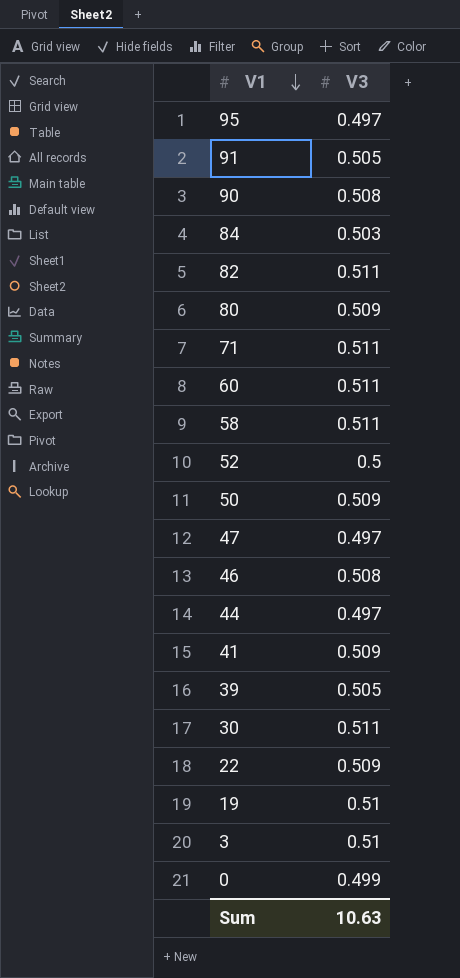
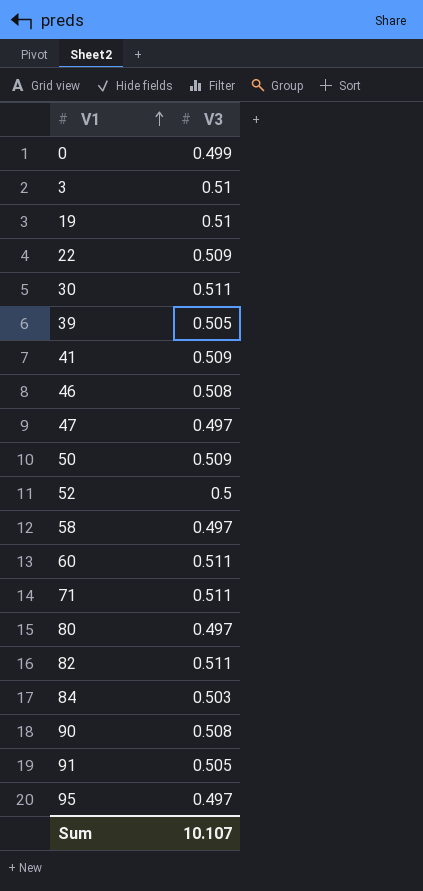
row order: V1 descending -> V1 ascending
row 44: 0.497 -> none
58 | V3: 0.511 -> 0.497
80 | V3: 0.509 -> 0.497
Sum | V3: 10.63 -> 10.107

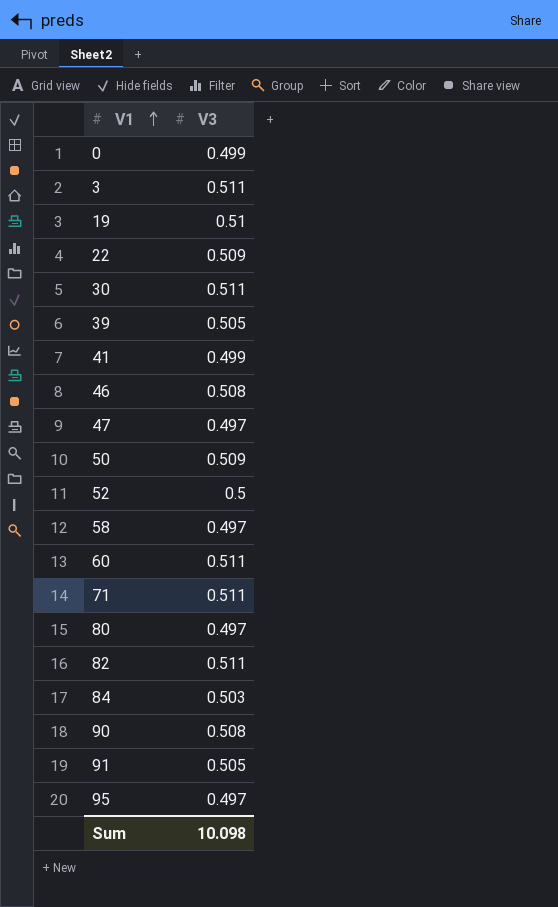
3 | V3: 0.51 -> 0.511
41 | V3: 0.509 -> 0.499
Sum | V3: 10.107 -> 10.098

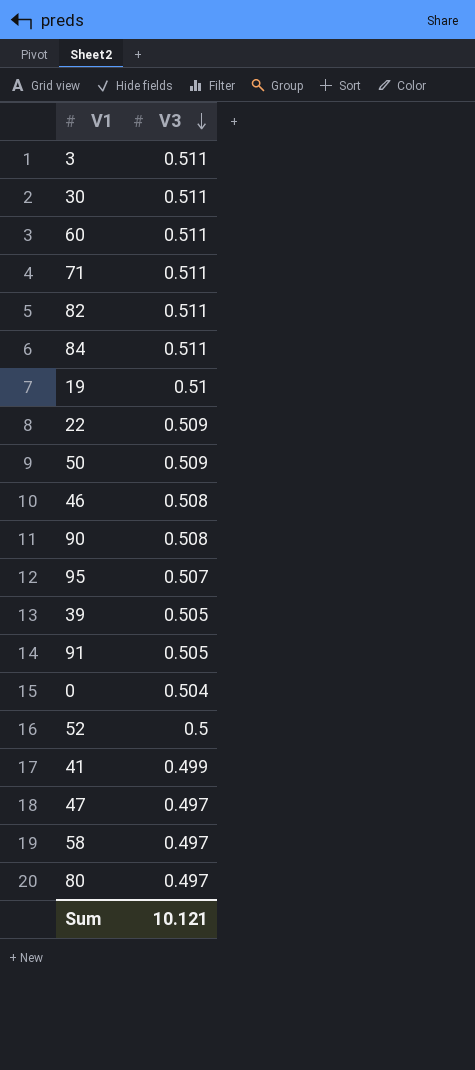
row order: V1 ascending -> V3 descending
84 | V3: 0.503 -> 0.511
95 | V3: 0.497 -> 0.507
0 | V3: 0.499 -> 0.504
Sum | V3: 10.098 -> 10.121

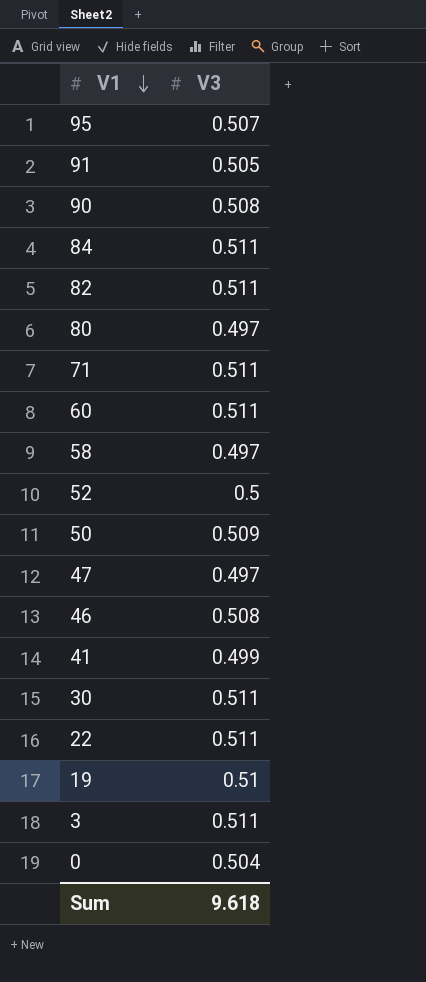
row order: V3 descending -> V1 descending
row 39: 0.505 -> none
22 | V3: 0.509 -> 0.511
Sum | V3: 10.121 -> 9.618

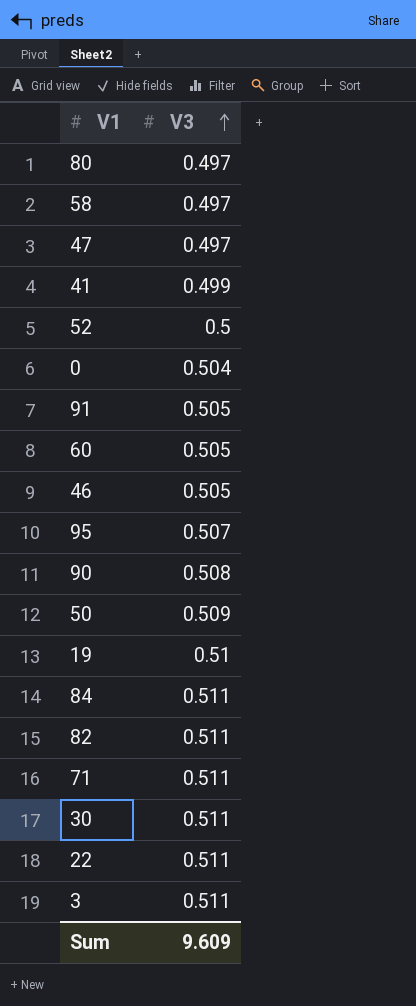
row order: V1 descending -> V3 ascending
60 | V3: 0.511 -> 0.505
46 | V3: 0.508 -> 0.505
Sum | V3: 9.618 -> 9.609

